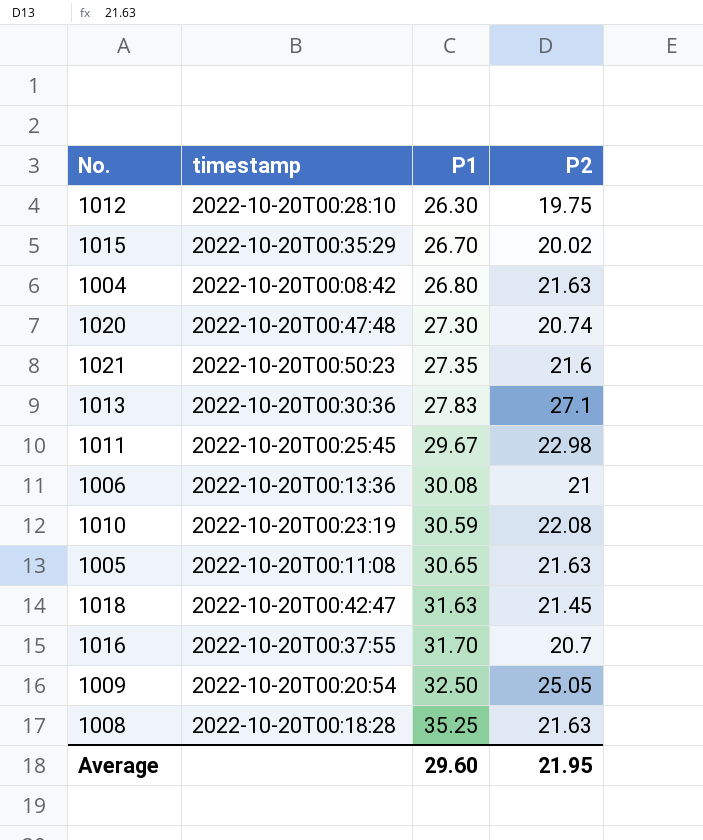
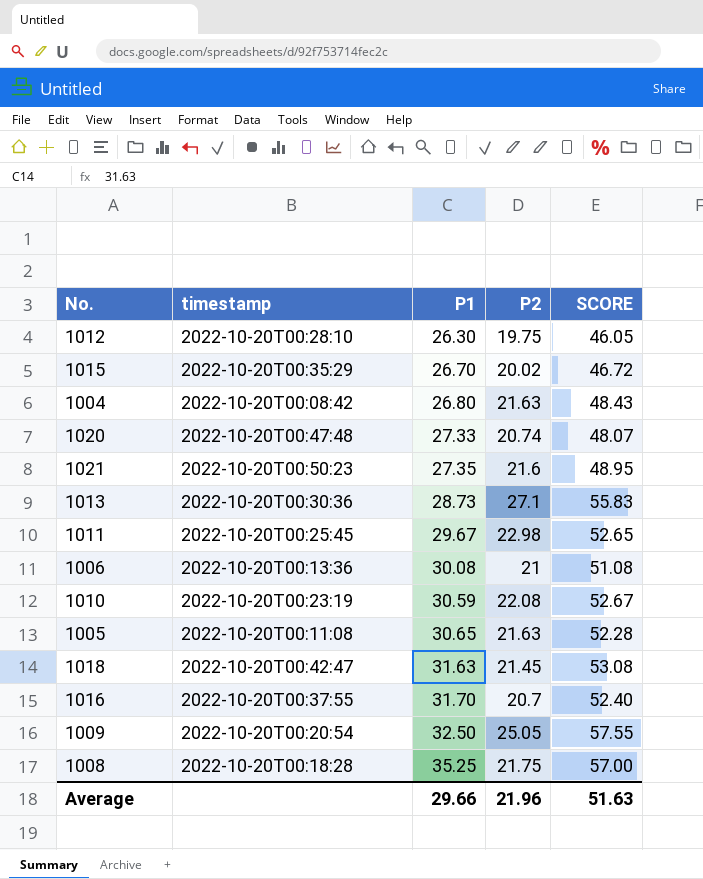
column SCORE | formula: none -> [P1] + [P2]
1020 | P1: 27.30 -> 27.33
1013 | P1: 27.83 -> 28.73
1008 | P2: 21.63 -> 21.75
Average | P1: 29.60 -> 29.66
Average | P2: 21.95 -> 21.96

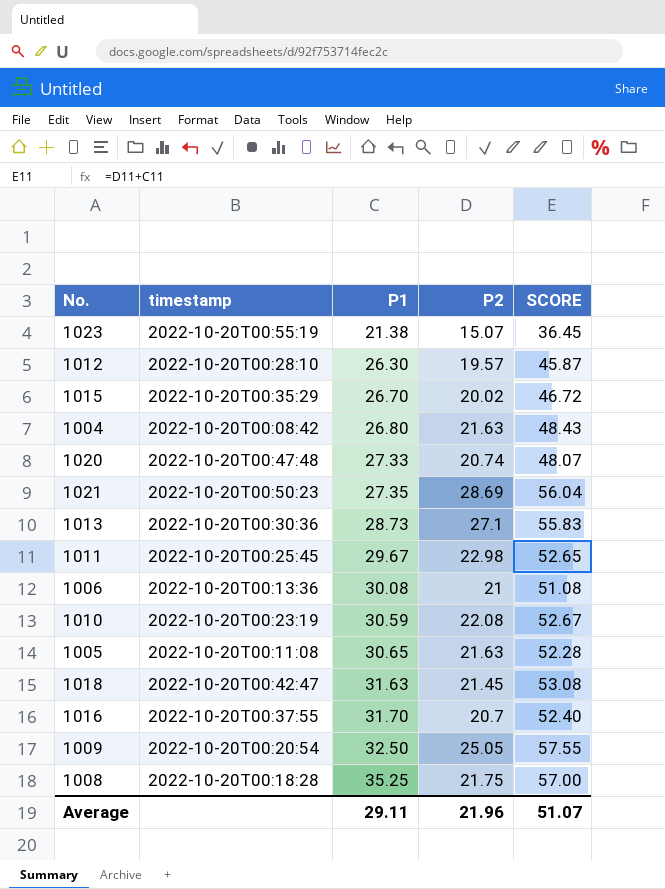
row 1023: none -> 2022-10-20T00:55:19 | 21.38 | 15.07 | 36.45
1012 | P2: 19.75 -> 19.57
1012 | SCORE: 46.05 -> 45.87
1021 | P2: 21.6 -> 28.69
1021 | SCORE: 48.95 -> 56.04
Average | P1: 29.66 -> 29.11
Average | SCORE: 51.63 -> 51.07

